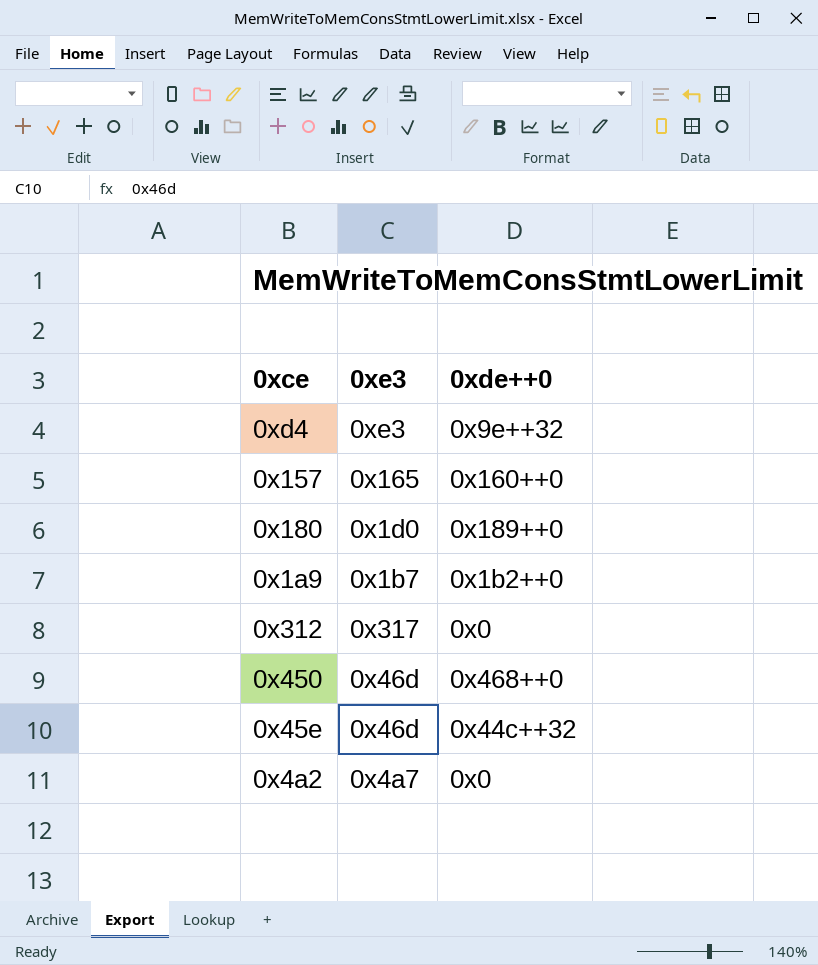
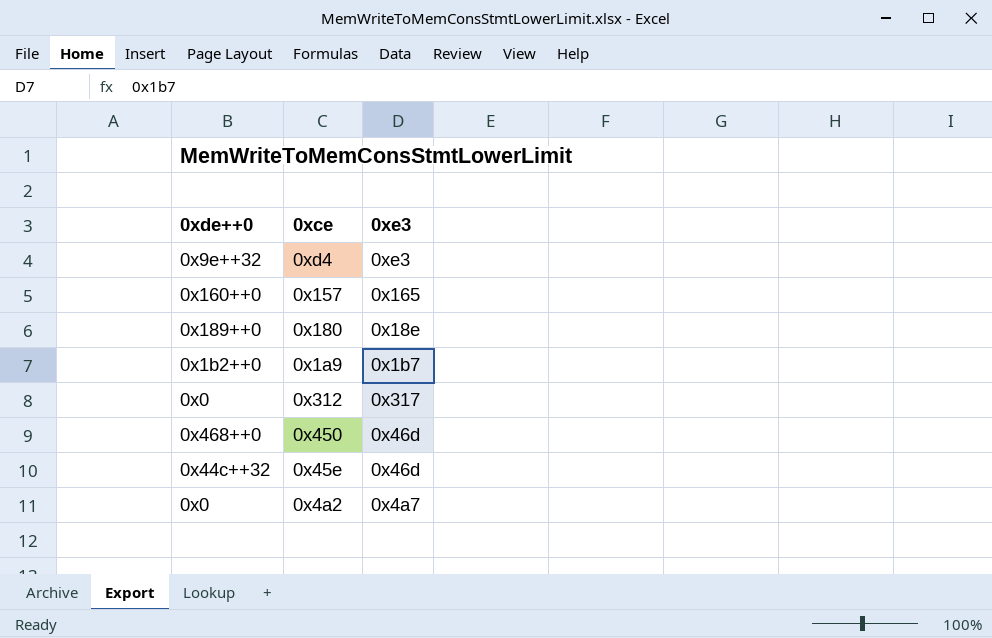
column 0xde++0 | position: 3 -> 1
0x180 | 0xe3: 0x1d0 -> 0x18e

